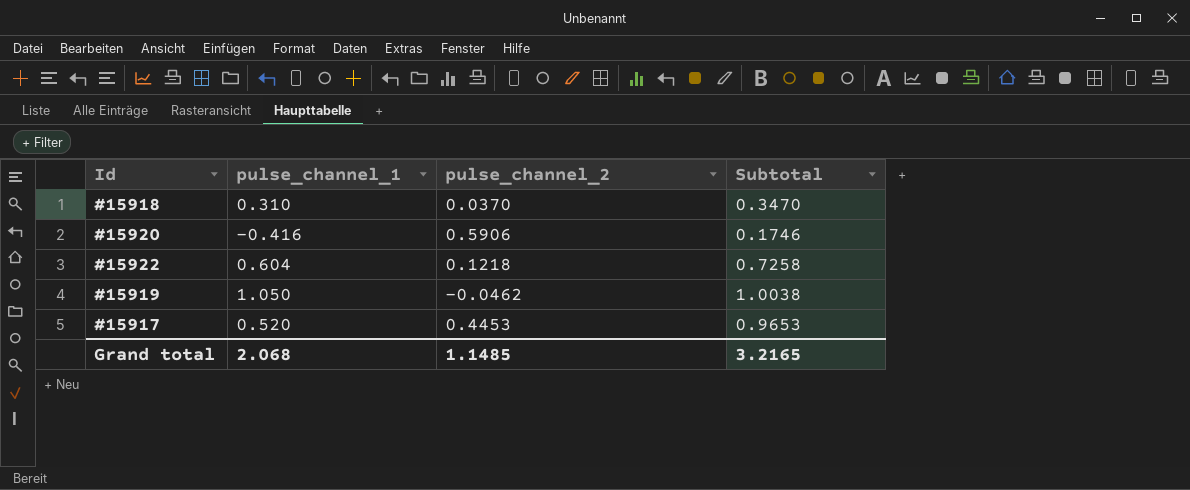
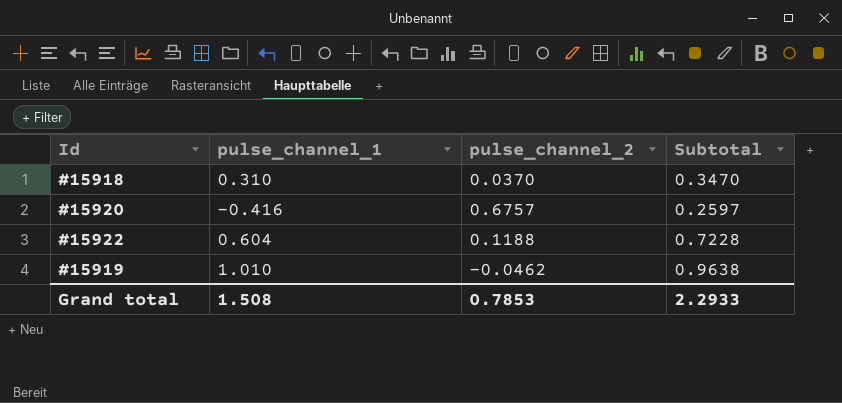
row #15917: 0.520 | 0.4453 | 0.9653 -> none
#15920 | pulse_channel_2: 0.5906 -> 0.6757
#15920 | Subtotal: 0.1746 -> 0.2597
#15922 | pulse_channel_2: 0.1218 -> 0.1188
#15922 | Subtotal: 0.7258 -> 0.7228
#15919 | pulse_channel_1: 1.050 -> 1.010
#15919 | Subtotal: 1.0038 -> 0.9638
Grand total | pulse_channel_1: 2.068 -> 1.508
Grand total | pulse_channel_2: 1.1485 -> 0.7853
Grand total | Subtotal: 3.2165 -> 2.2933

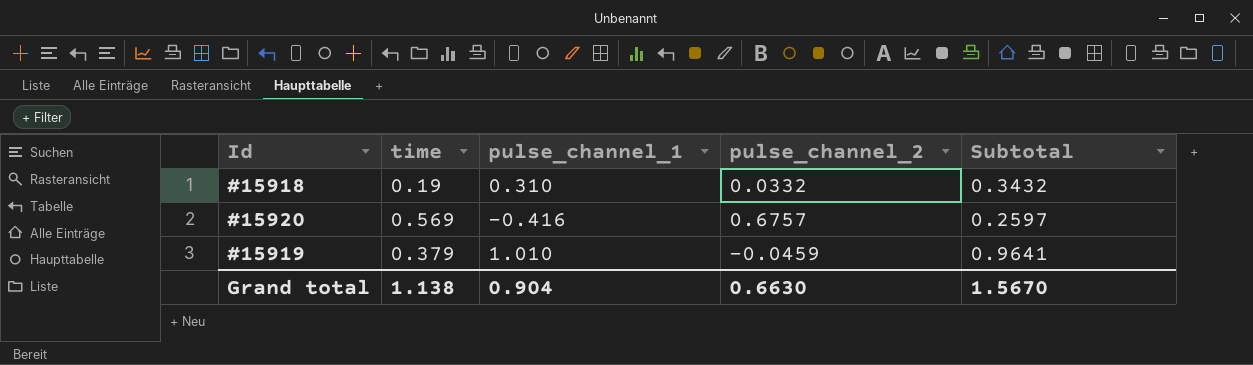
column time | position: none -> 2
row #15922: 0.604 | 0.1188 | 0.7228 -> none
#15918 | pulse_channel_2: 0.0370 -> 0.0332
#15918 | Subtotal: 0.3470 -> 0.3432
#15919 | pulse_channel_2: -0.0462 -> -0.0459
#15919 | Subtotal: 0.9638 -> 0.9641
Grand total | pulse_channel_1: 1.508 -> 0.904
Grand total | pulse_channel_2: 0.7853 -> 0.6630
Grand total | Subtotal: 2.2933 -> 1.5670

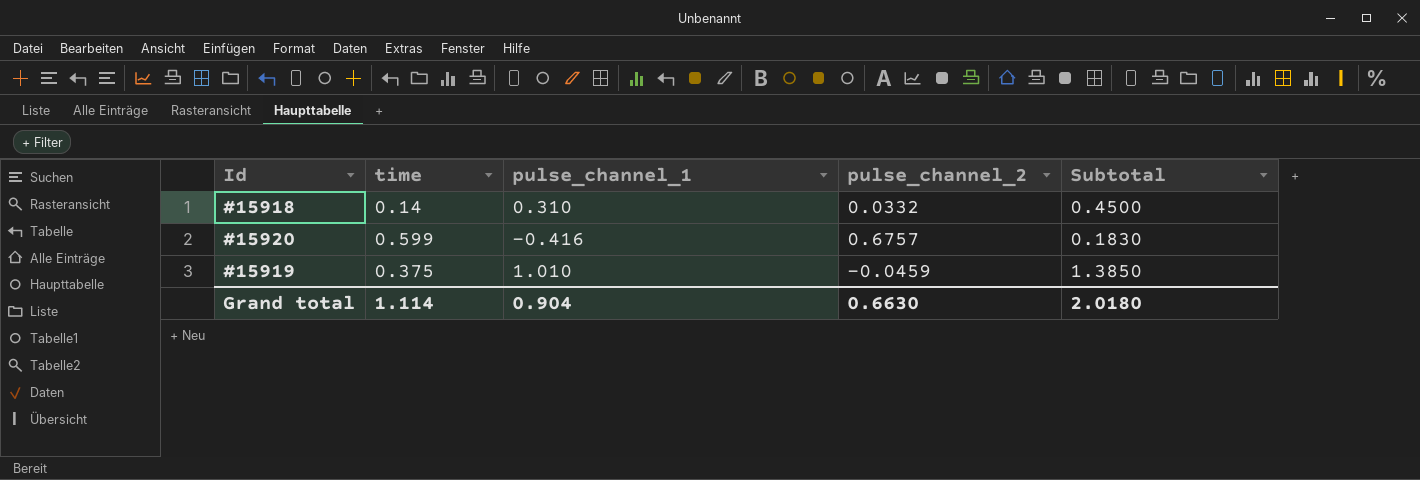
column Subtotal | formula: [pulse_channel_1] + [pulse_channel_2] -> [time] + [pulse_channel_1]
#15918 | time: 0.19 -> 0.14
#15920 | time: 0.569 -> 0.599
#15919 | time: 0.379 -> 0.375
Grand total | time: 1.138 -> 1.114
Grand total | Subtotal: 1.5670 -> 2.0180

